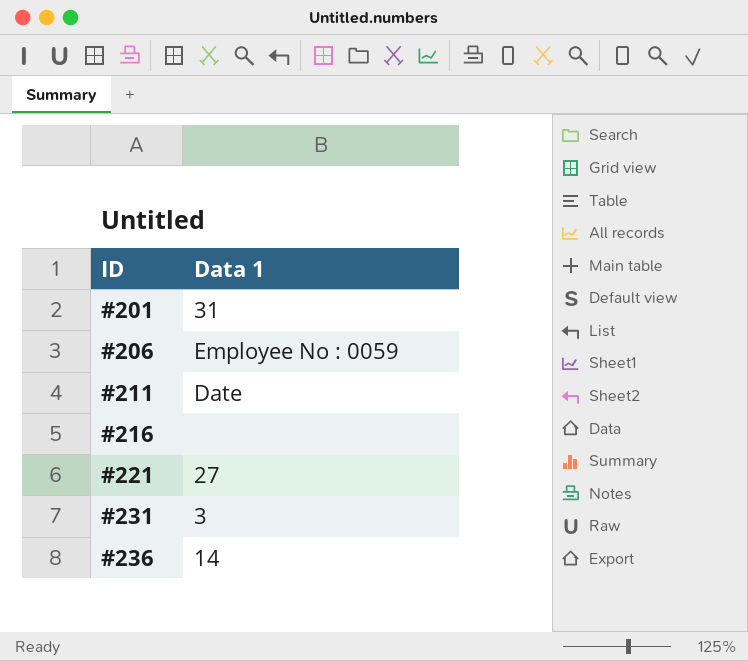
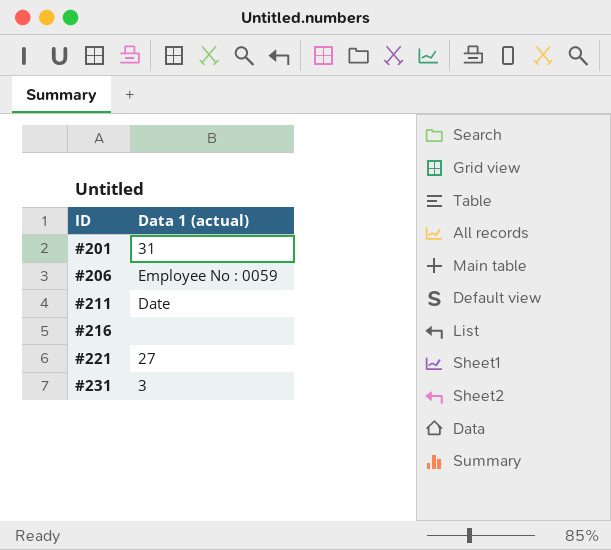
column name: Data 1 -> Data 1 (actual)
row #236: 14 -> none

